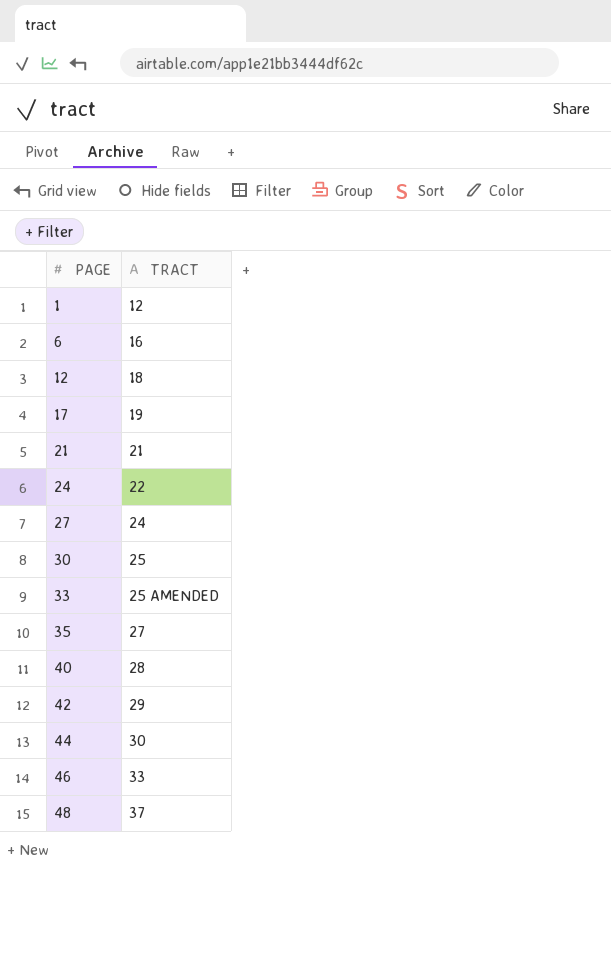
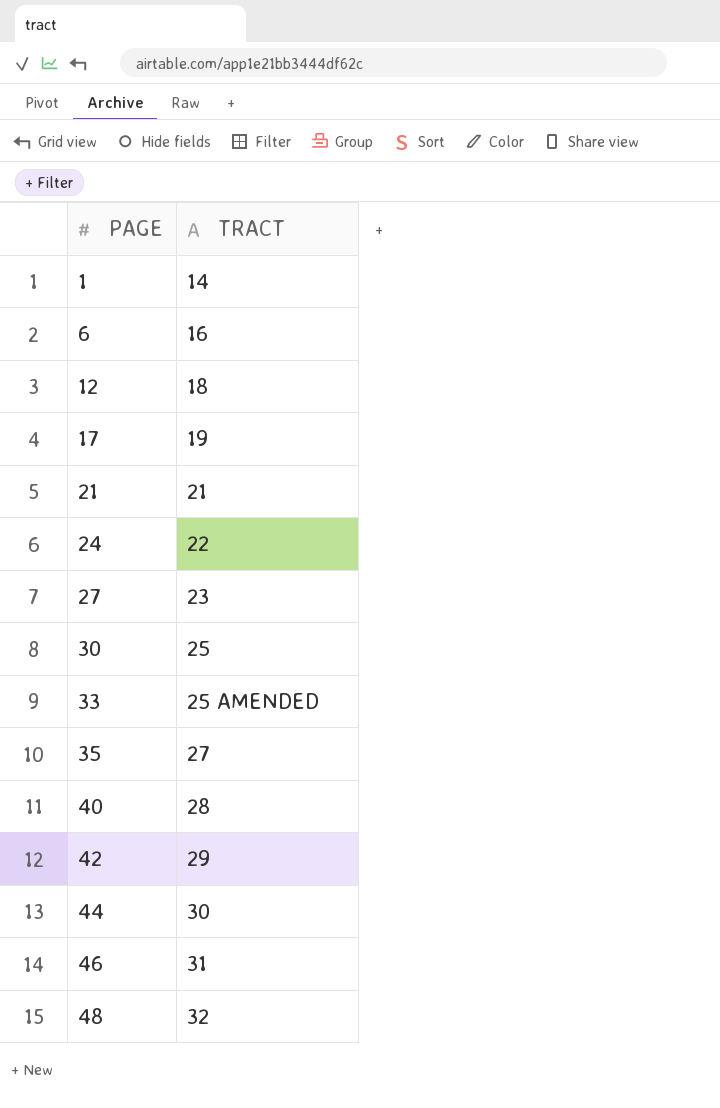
1 | TRACT: 12 -> 14
27 | TRACT: 24 -> 23
46 | TRACT: 33 -> 31
48 | TRACT: 37 -> 32

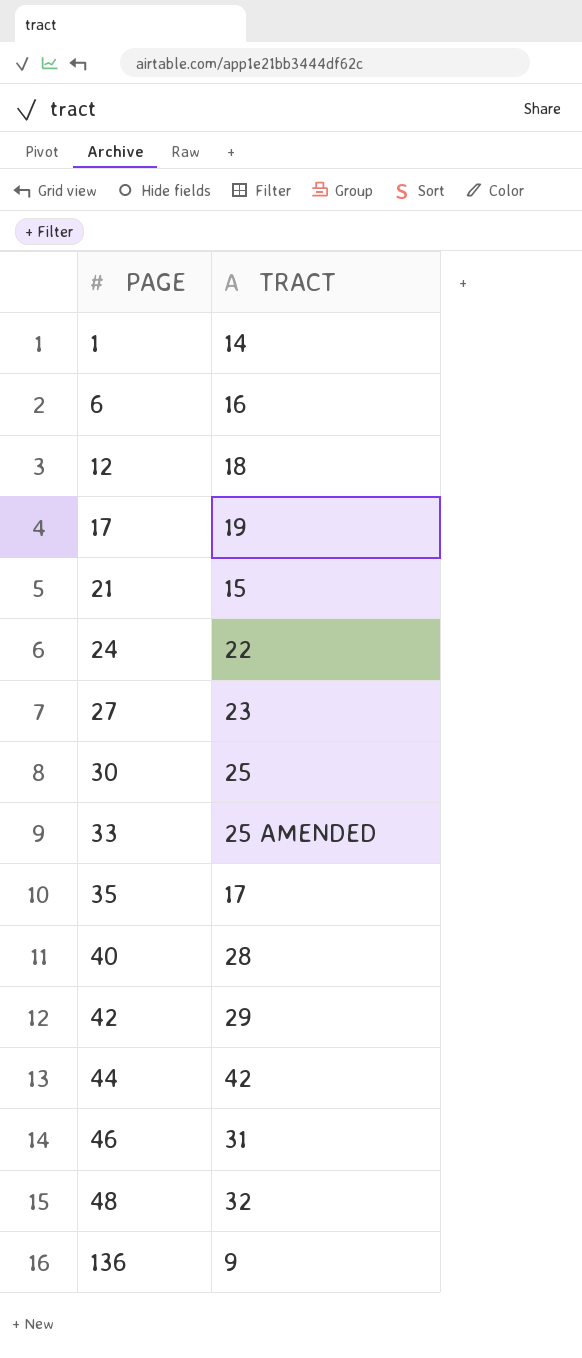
21 | TRACT: 21 -> 15
35 | TRACT: 27 -> 17
44 | TRACT: 30 -> 42
row 136: none -> 9

